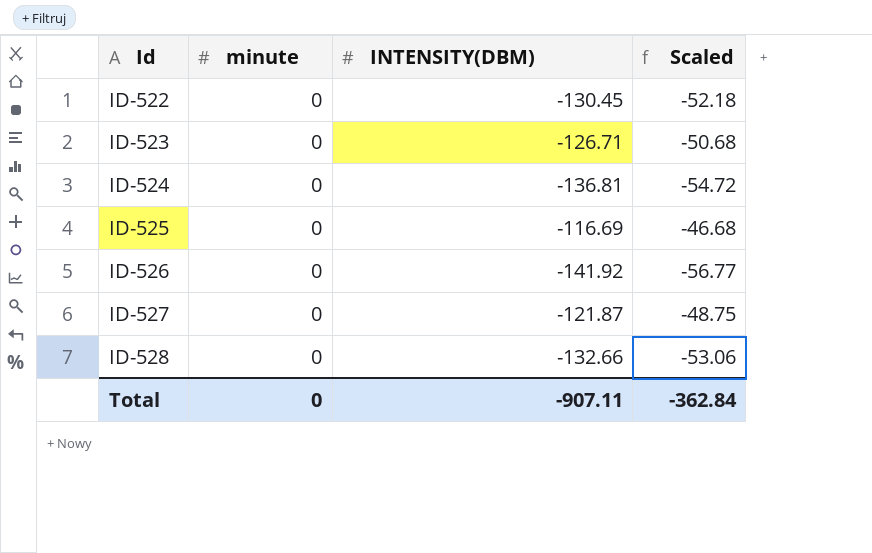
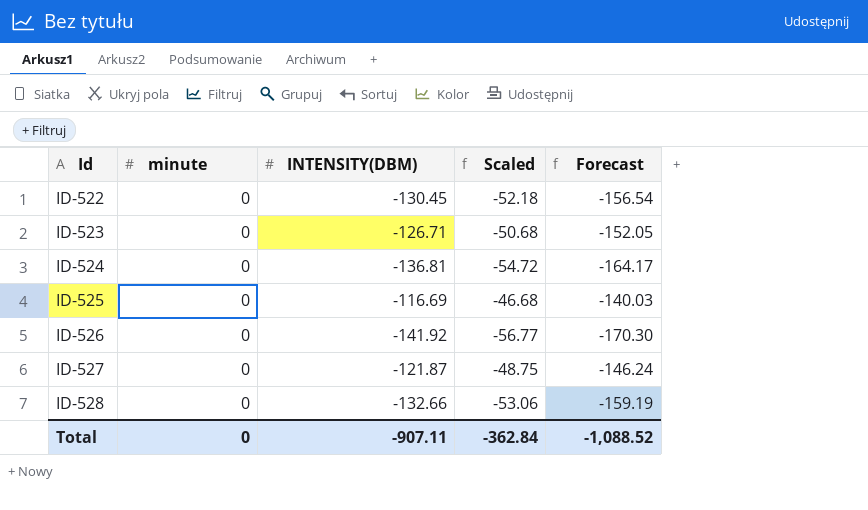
column Forecast | formula: none -> [INTENSITY(DBM)] * 1.2

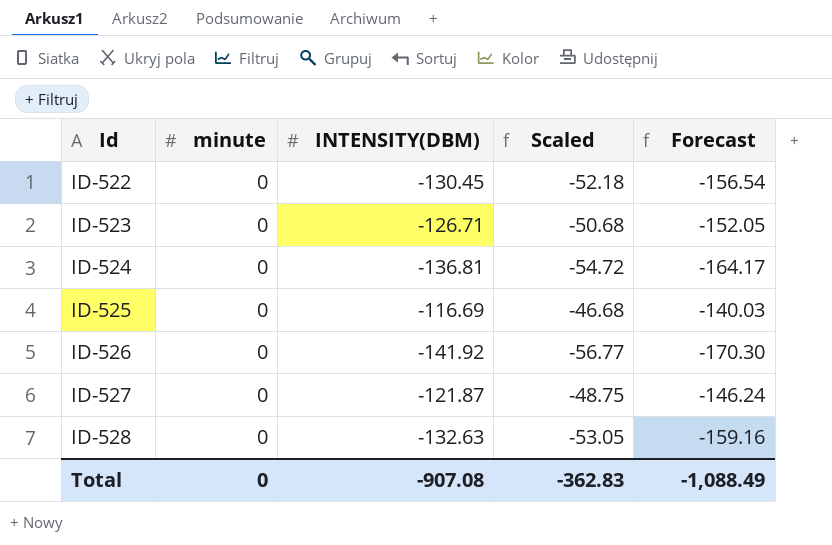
ID-528 | INTENSITY(DBM): -132.66 -> -132.63
ID-528 | Scaled: -53.06 -> -53.05
ID-528 | Forecast: -159.19 -> -159.16
Total | INTENSITY(DBM): -907.11 -> -907.08
Total | Scaled: -362.84 -> -362.83
Total | Forecast: -1,088.52 -> -1,088.49

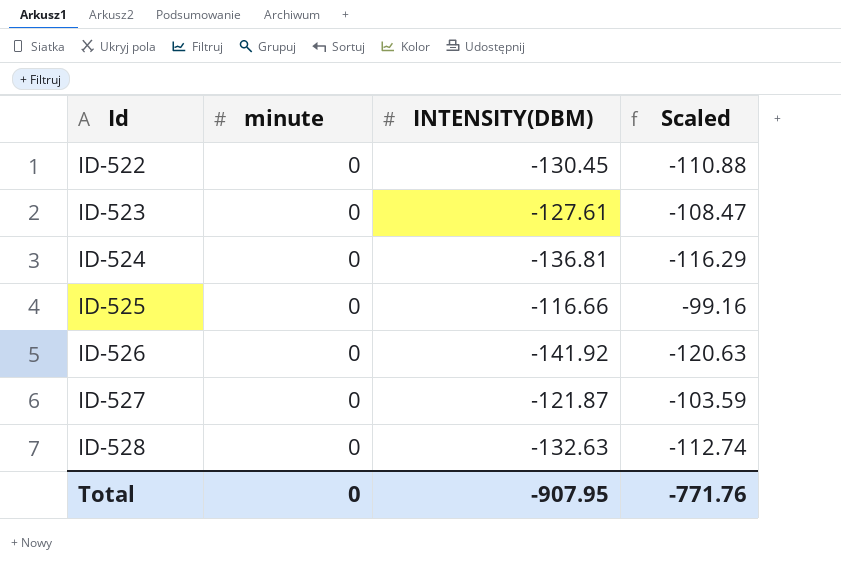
column Forecast | formula: [INTENSITY(DBM)] * 1.2 -> none
column Scaled | formula: [INTENSITY(DBM)] * 0.4 -> [INTENSITY(DBM)] * 0.85
ID-523 | INTENSITY(DBM): -126.71 -> -127.61
ID-525 | INTENSITY(DBM): -116.69 -> -116.66
Total | INTENSITY(DBM): -907.08 -> -907.95
Total | Scaled: -362.83 -> -771.76

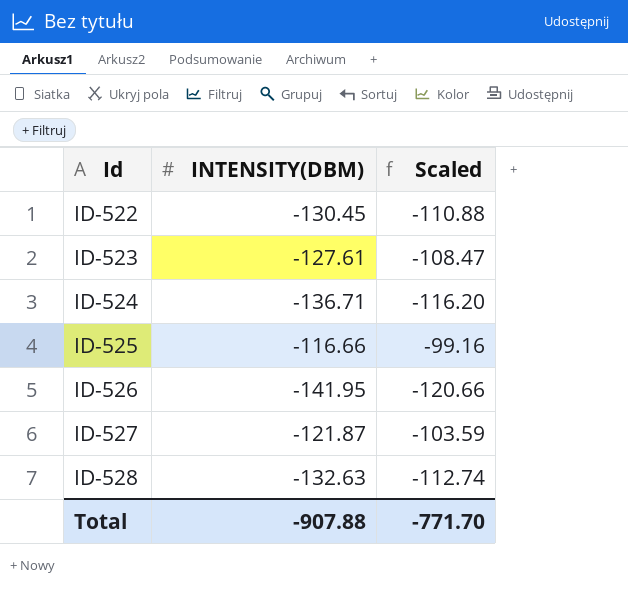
column minute | position: 2 -> none
ID-524 | INTENSITY(DBM): -136.81 -> -136.71
ID-524 | Scaled: -116.29 -> -116.20
ID-526 | INTENSITY(DBM): -141.92 -> -141.95
ID-526 | Scaled: -120.63 -> -120.66
Total | INTENSITY(DBM): -907.95 -> -907.88
Total | Scaled: -771.76 -> -771.70

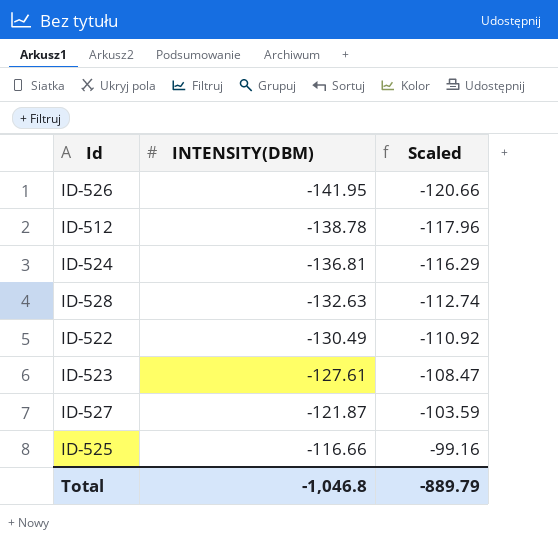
row order: Id ascending -> INTENSITY(DBM) ascending
row ID-512: none -> -138.78 | -117.96
ID-524 | INTENSITY(DBM): -136.71 -> -136.81
ID-524 | Scaled: -116.20 -> -116.29
ID-522 | INTENSITY(DBM): -130.45 -> -130.49
ID-522 | Scaled: -110.88 -> -110.92
Total | INTENSITY(DBM): -907.88 -> -1,046.8
Total | Scaled: -771.70 -> -889.79

